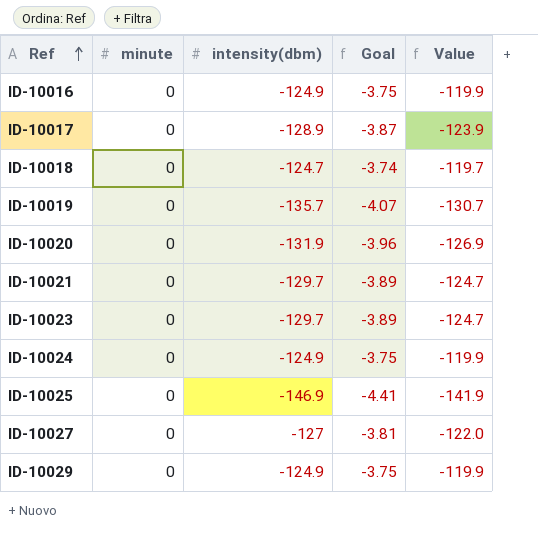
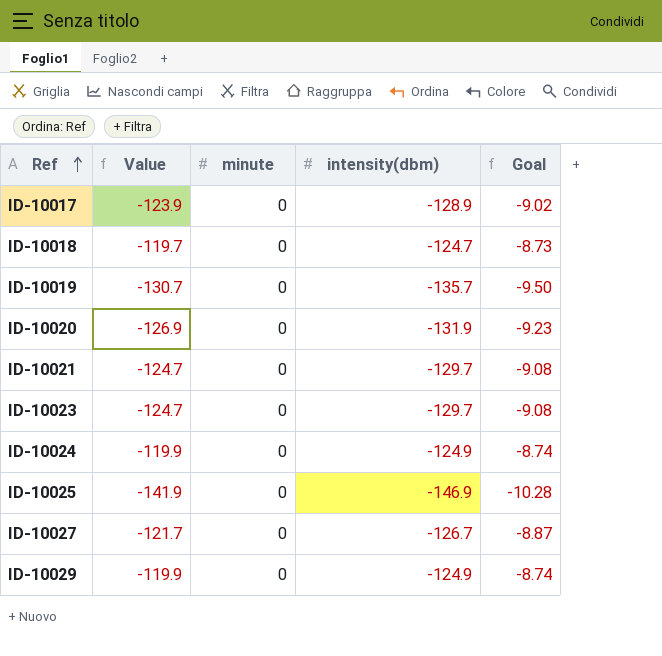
column Value | position: 5 -> 2
column Goal | formula: [intensity(dbm)] * 0.03 -> [intensity(dbm)] * 0.07
row ID-10016: 0 | -124.9 | -3.75 | -119.9 -> none
ID-10027 | Value: -122.0 -> -121.7
ID-10027 | intensity(dbm): -127 -> -126.7

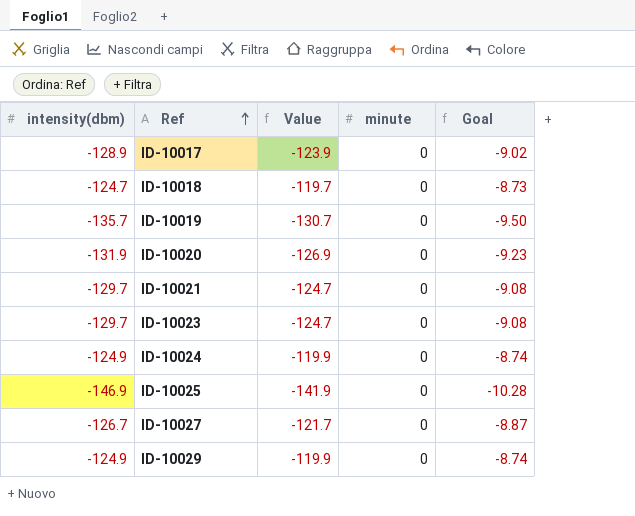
column intensity(dbm) | position: 4 -> 1

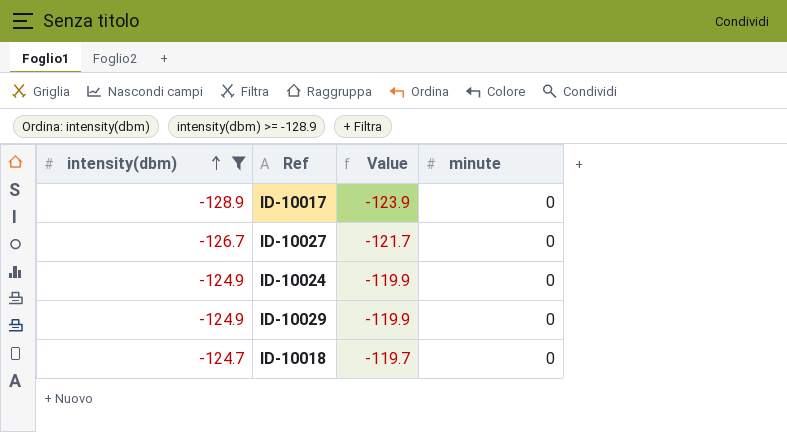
filter: none -> intensity(dbm) >= -128.9
row order: Ref ascending -> intensity(dbm) ascending
column Goal | formula: [intensity(dbm)] * 0.07 -> none

